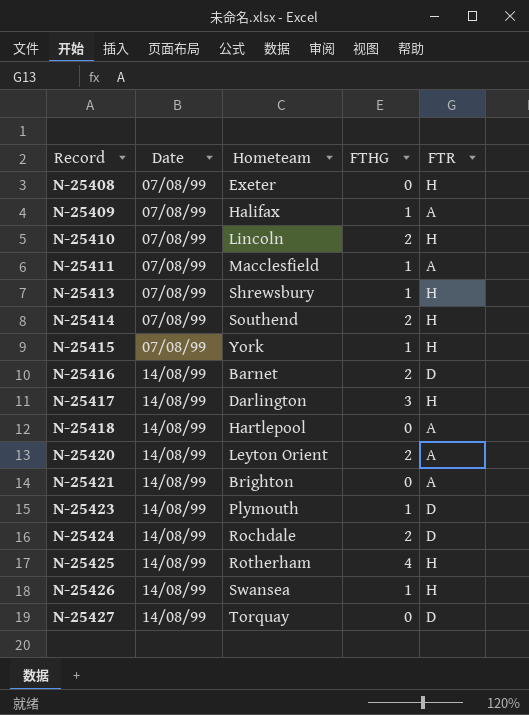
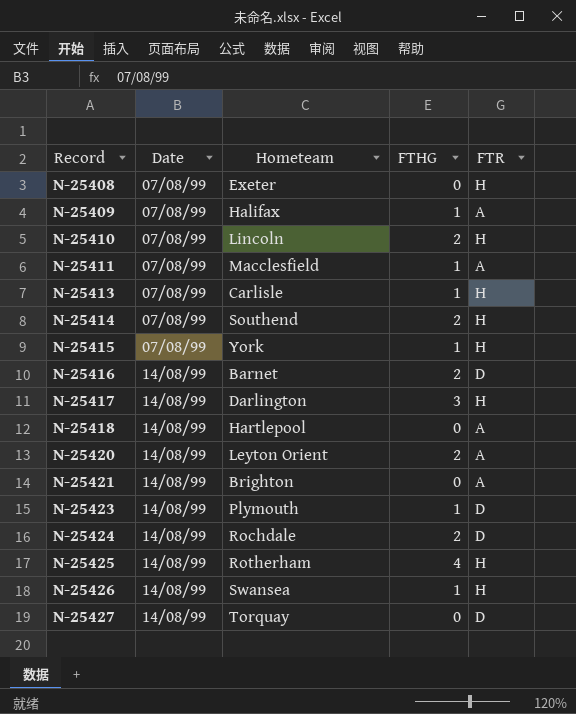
N-25413 | Hometeam: Shrewsbury -> Carlisle

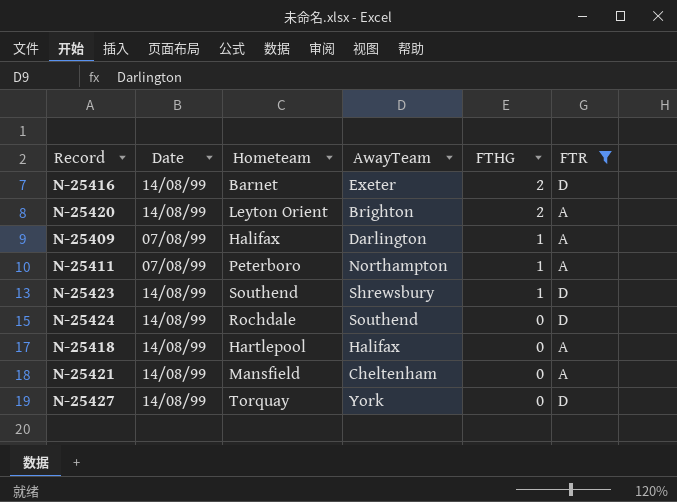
filter: none -> FTR != H
row order: Record ascending -> FTHG descending
column AwayTeam | position: none -> 4
N-25411 | Hometeam: Macclesfield -> Peterboro
N-25423 | Hometeam: Plymouth -> Southend
N-25424 | FTHG: 2 -> 0
N-25421 | Hometeam: Brighton -> Mansfield

